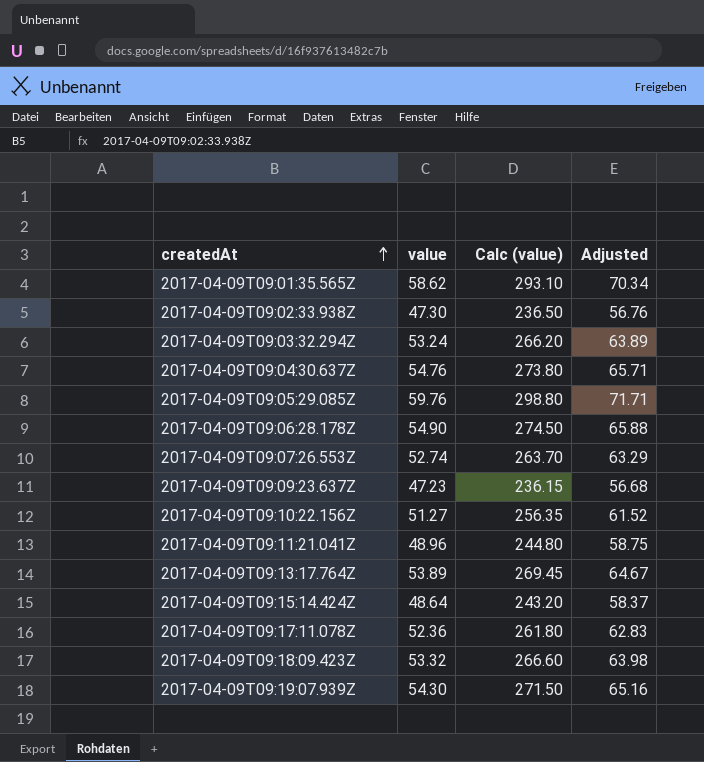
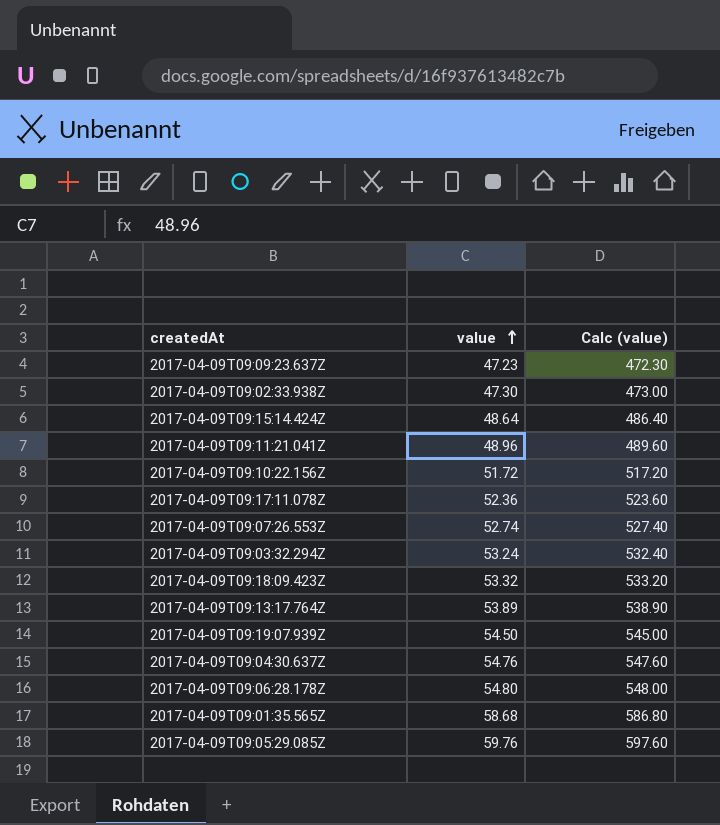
row order: createdAt ascending -> value ascending
column Adjusted | formula: [value] * 1.2 -> none
column Calc (value) | formula: [value] * 5 -> [value] * 10
2017-04-09T09:10:22.156Z | value: 51.27 -> 51.72
2017-04-09T09:19:07.939Z | value: 54.30 -> 54.50
2017-04-09T09:06:28.178Z | value: 54.90 -> 54.80
2017-04-09T09:01:35.565Z | value: 58.62 -> 58.68

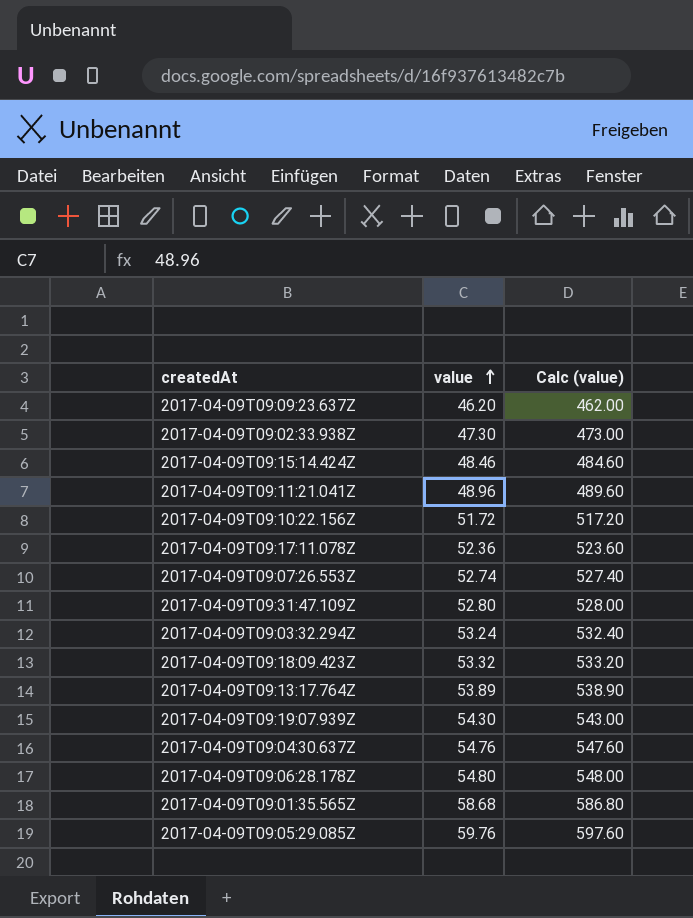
2017-04-09T09:09:23.637Z | value: 47.23 -> 46.20
2017-04-09T09:09:23.637Z | Calc (value): 472.30 -> 462.00
2017-04-09T09:15:14.424Z | value: 48.64 -> 48.46
2017-04-09T09:15:14.424Z | Calc (value): 486.40 -> 484.60
row 2017-04-09T09:31:47.109Z: none -> 52.80 | 528.00
2017-04-09T09:19:07.939Z | value: 54.50 -> 54.30
2017-04-09T09:19:07.939Z | Calc (value): 545.00 -> 543.00

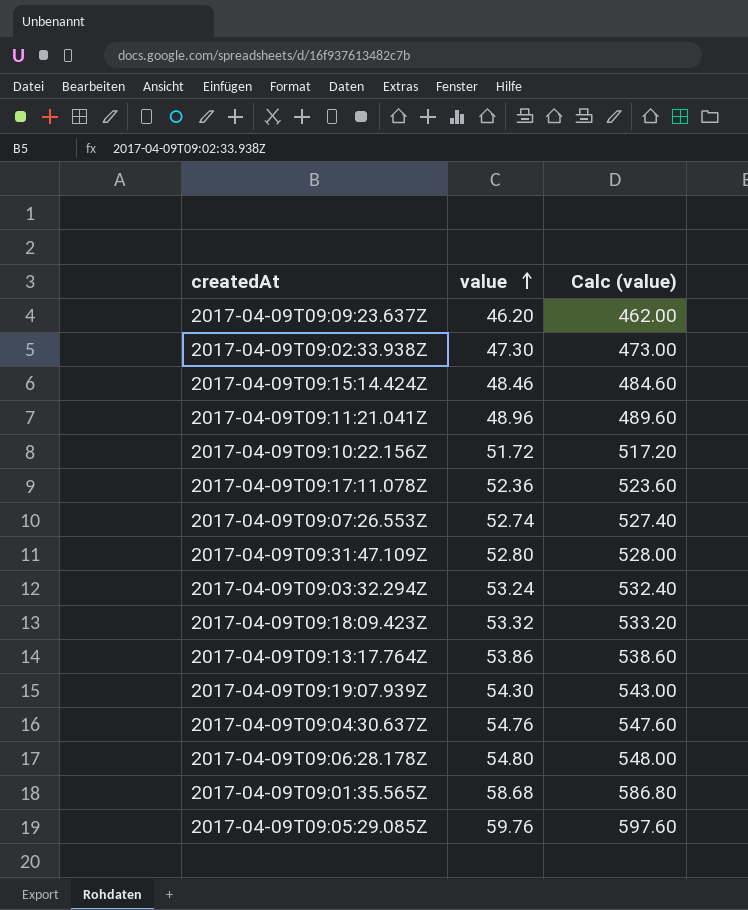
2017-04-09T09:13:17.764Z | value: 53.89 -> 53.86
2017-04-09T09:13:17.764Z | Calc (value): 538.90 -> 538.60

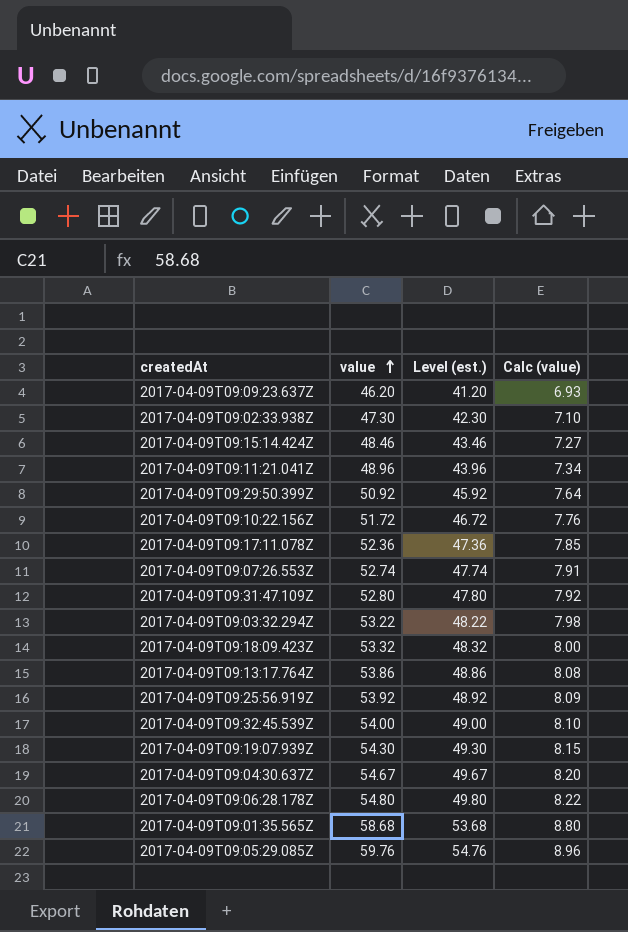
column Level (est.) | formula: none -> [value] - 5
column Calc (value) | formula: [value] * 10 -> [value] * 0.15
row 2017-04-09T09:29:50.399Z: none -> 50.92 | 45.92 | 7.64
2017-04-09T09:03:32.294Z | value: 53.24 -> 53.22
row 2017-04-09T09:25:56.919Z: none -> 53.92 | 48.92 | 8.09
row 2017-04-09T09:32:45.539Z: none -> 54.00 | 49.00 | 8.10
2017-04-09T09:04:30.637Z | value: 54.76 -> 54.67

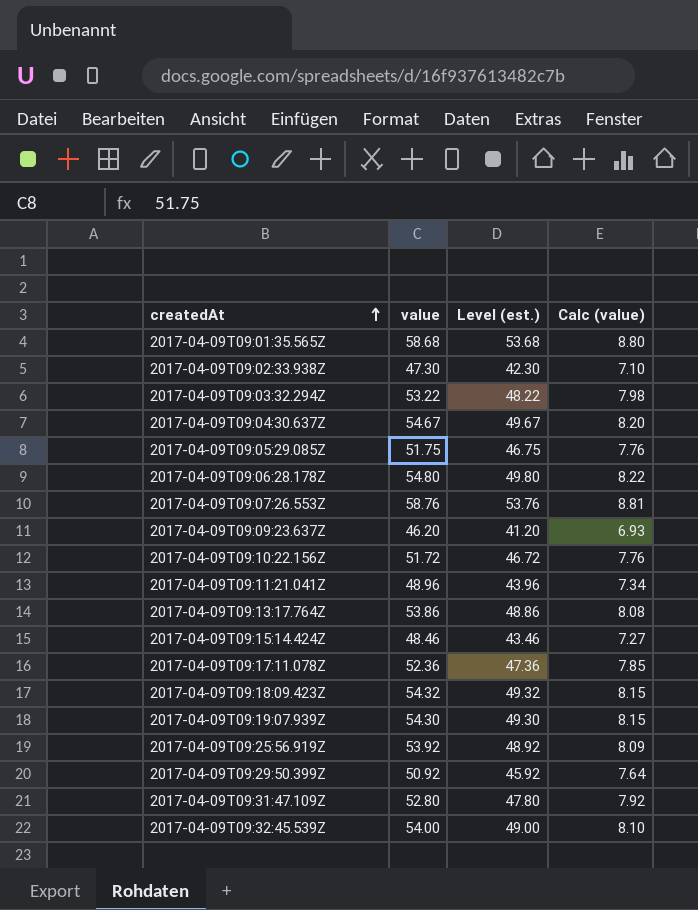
row order: value ascending -> createdAt ascending
2017-04-09T09:05:29.085Z | value: 59.76 -> 51.75
2017-04-09T09:05:29.085Z | Level (est.): 54.76 -> 46.75
2017-04-09T09:05:29.085Z | Calc (value): 8.96 -> 7.76
2017-04-09T09:07:26.553Z | value: 52.74 -> 58.76
2017-04-09T09:07:26.553Z | Level (est.): 47.74 -> 53.76
2017-04-09T09:07:26.553Z | Calc (value): 7.91 -> 8.81
2017-04-09T09:18:09.423Z | value: 53.32 -> 54.32
2017-04-09T09:18:09.423Z | Level (est.): 48.32 -> 49.32
2017-04-09T09:18:09.423Z | Calc (value): 8.00 -> 8.15

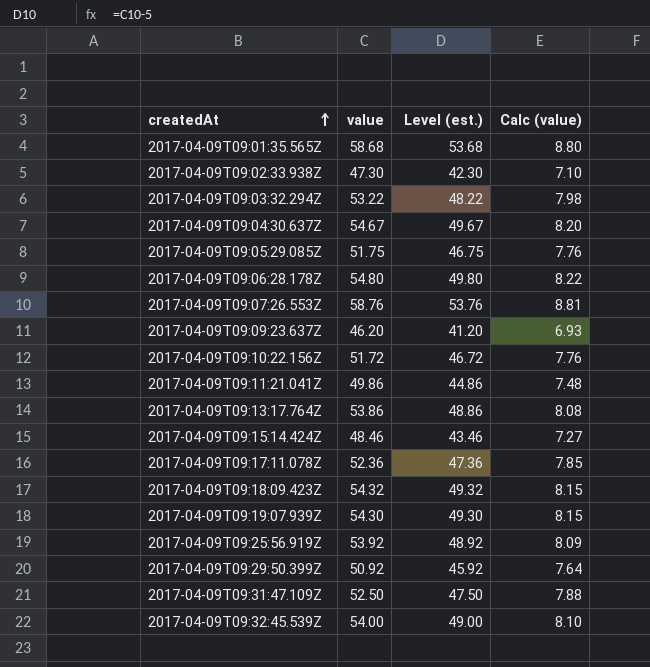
2017-04-09T09:11:21.041Z | value: 48.96 -> 49.86
2017-04-09T09:11:21.041Z | Level (est.): 43.96 -> 44.86
2017-04-09T09:11:21.041Z | Calc (value): 7.34 -> 7.48
2017-04-09T09:31:47.109Z | value: 52.80 -> 52.50
2017-04-09T09:31:47.109Z | Level (est.): 47.80 -> 47.50
2017-04-09T09:31:47.109Z | Calc (value): 7.92 -> 7.88

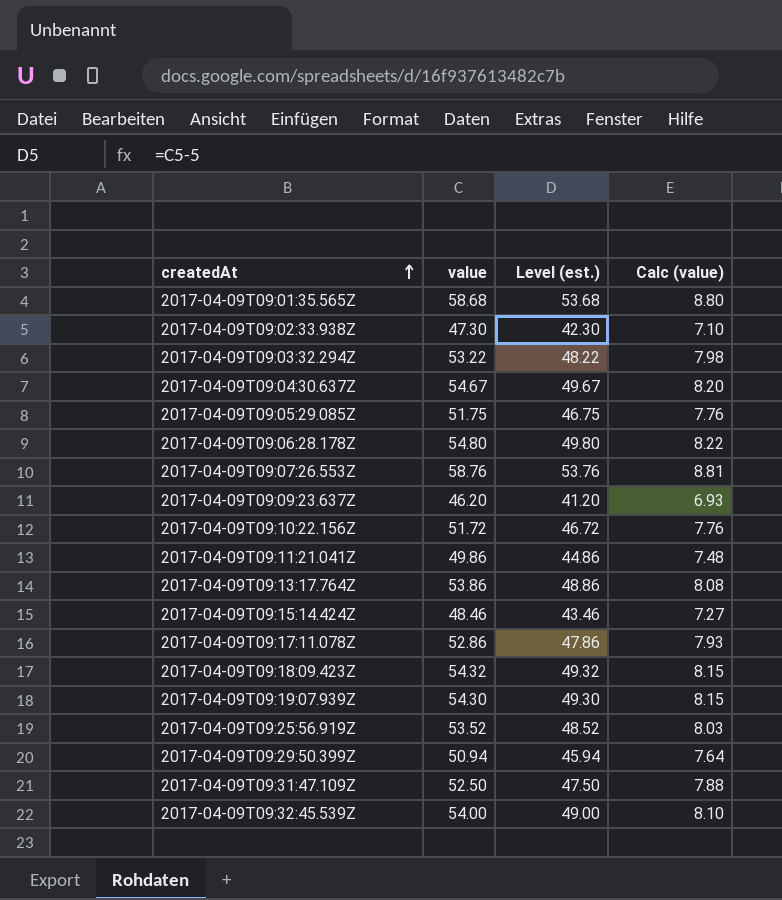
2017-04-09T09:17:11.078Z | value: 52.36 -> 52.86
2017-04-09T09:17:11.078Z | Level (est.): 47.36 -> 47.86
2017-04-09T09:17:11.078Z | Calc (value): 7.85 -> 7.93
2017-04-09T09:25:56.919Z | value: 53.92 -> 53.52
2017-04-09T09:25:56.919Z | Level (est.): 48.92 -> 48.52
2017-04-09T09:25:56.919Z | Calc (value): 8.09 -> 8.03
2017-04-09T09:29:50.399Z | value: 50.92 -> 50.94
2017-04-09T09:29:50.399Z | Level (est.): 45.92 -> 45.94

